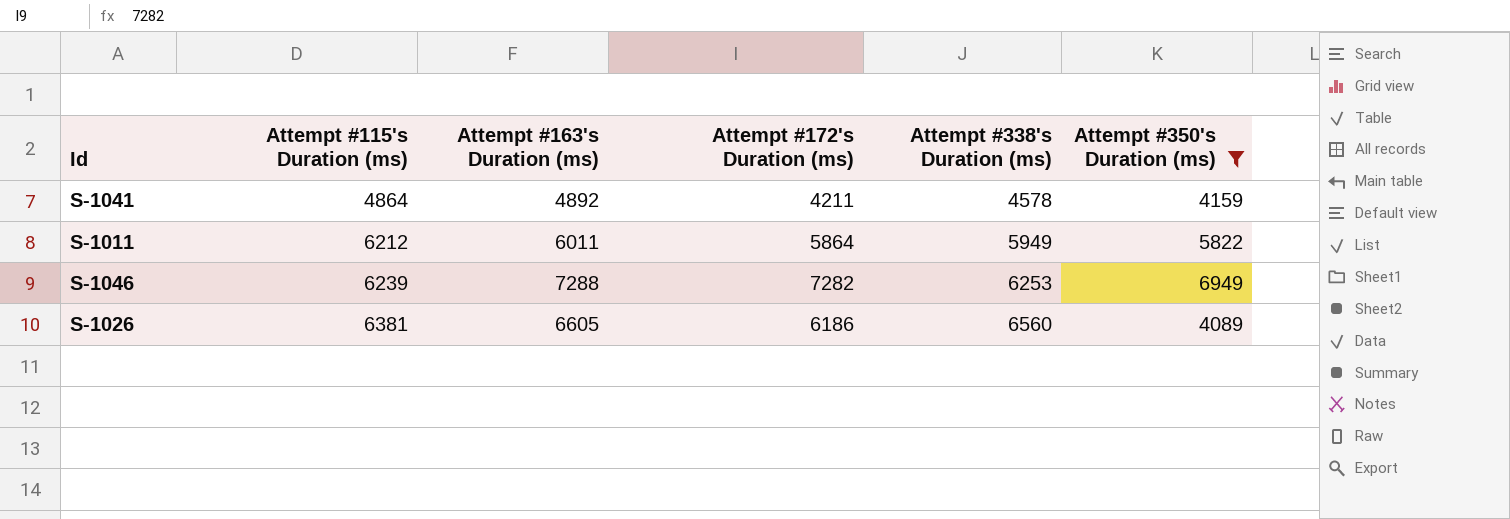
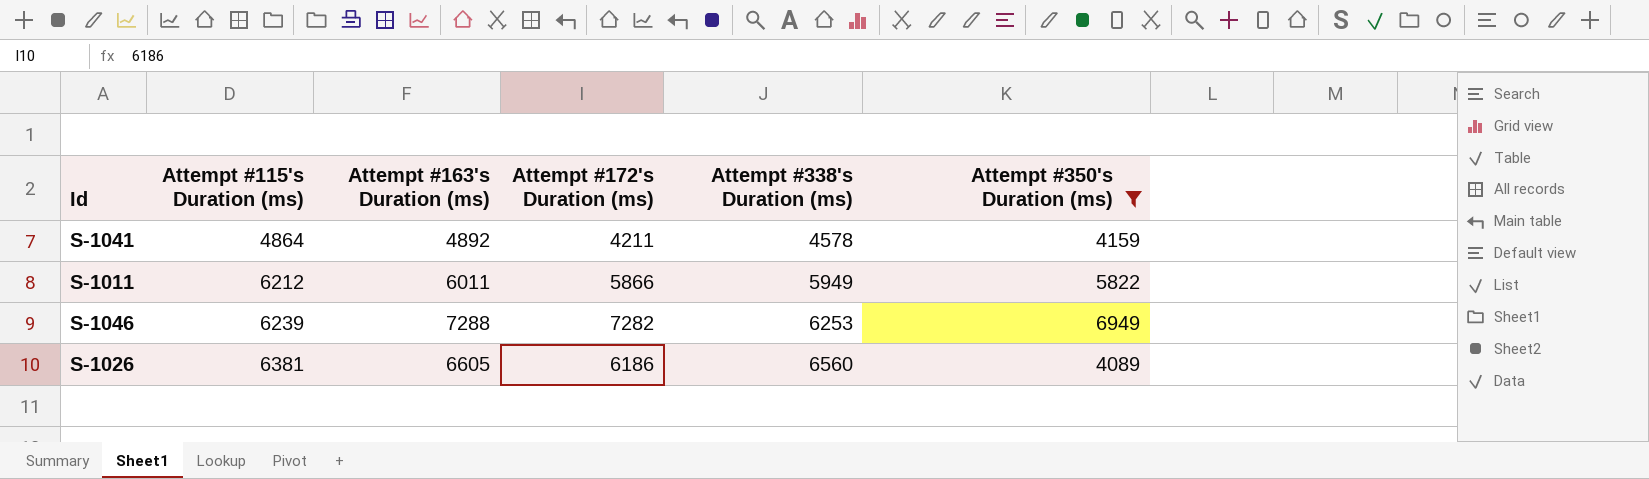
S-1011 | Attempt #172's Duration (ms): 5864 -> 5866

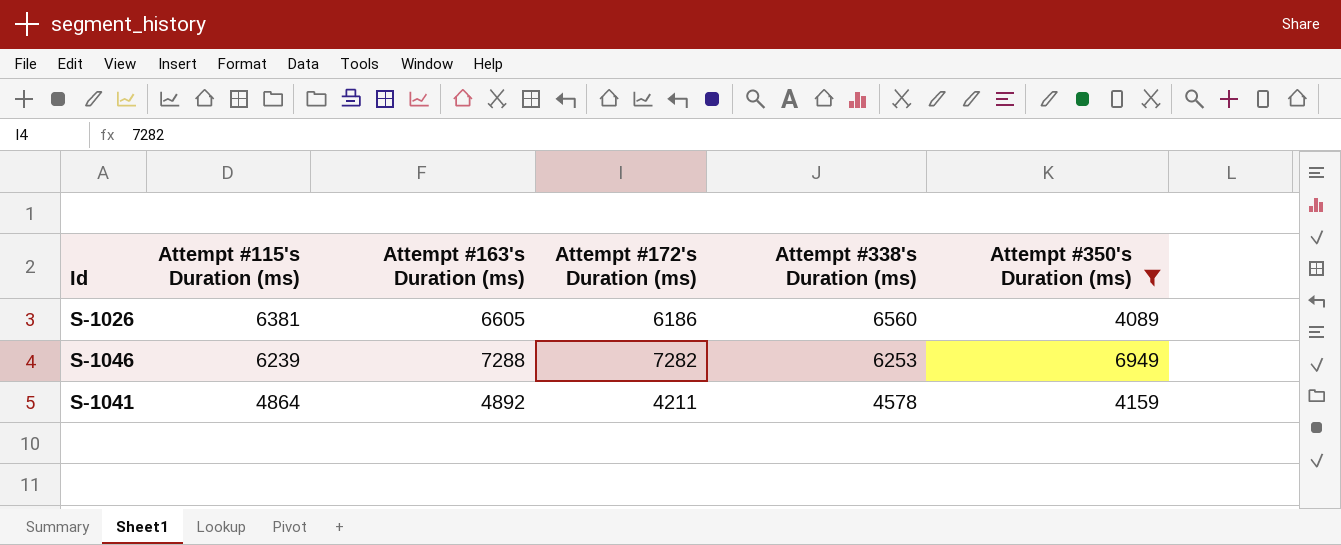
row order: Attempt #115's Duration (ms) ascending -> Attempt #115's Duration (ms) descending
row S-1011: 6212 | 6011 | 5866 | 5949 | 5822 -> none

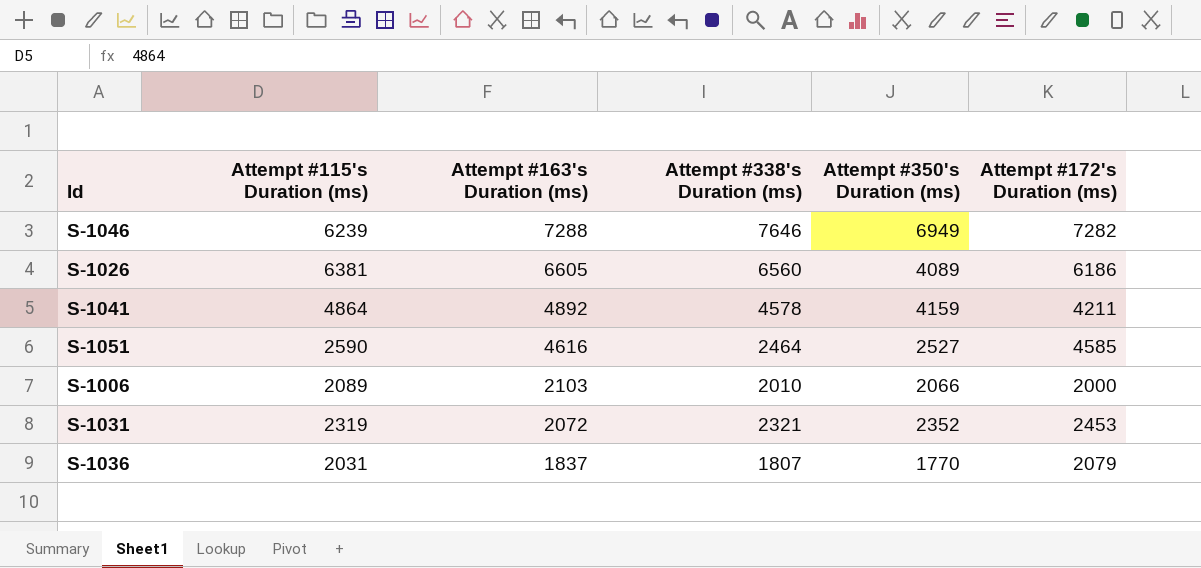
filter: Attempt #350's Duration (ms) >= 4089 -> none
row order: Attempt #115's Duration (ms) descending -> Attempt #163's Duration (ms) descending
column Attempt #172's Duration (ms) | position: 4 -> 6
S-1046 | Attempt #338's Duration (ms): 6253 -> 7646

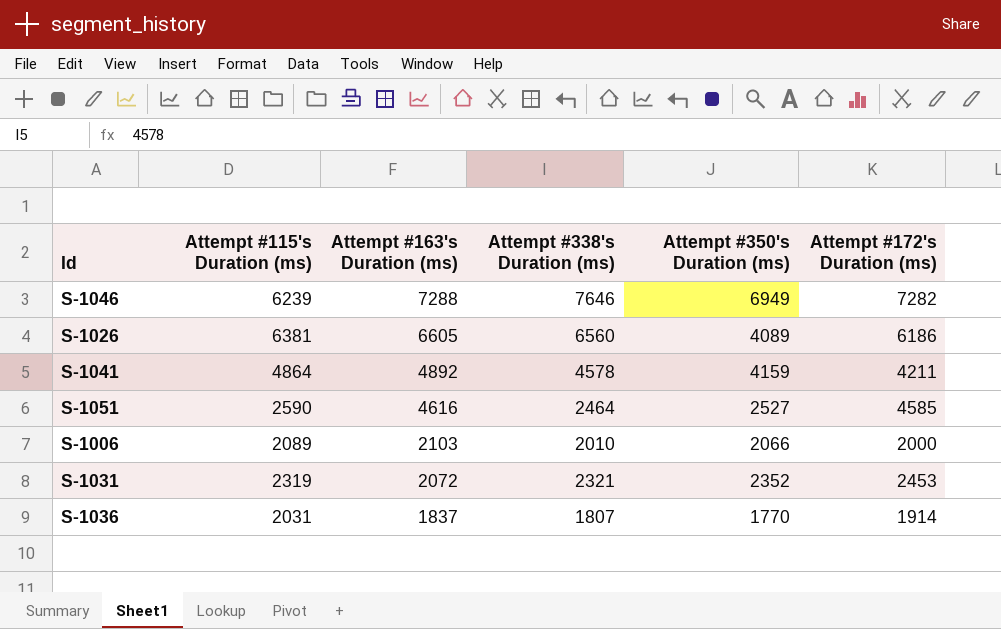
S-1036 | Attempt #172's Duration (ms): 2079 -> 1914

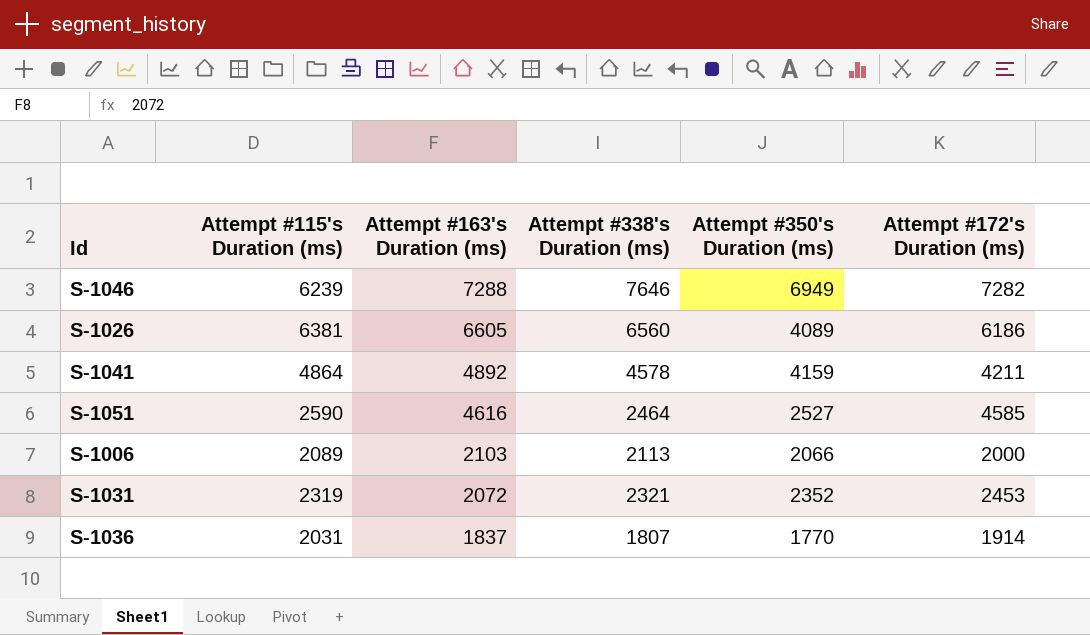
S-1006 | Attempt #338's Duration (ms): 2010 -> 2113

